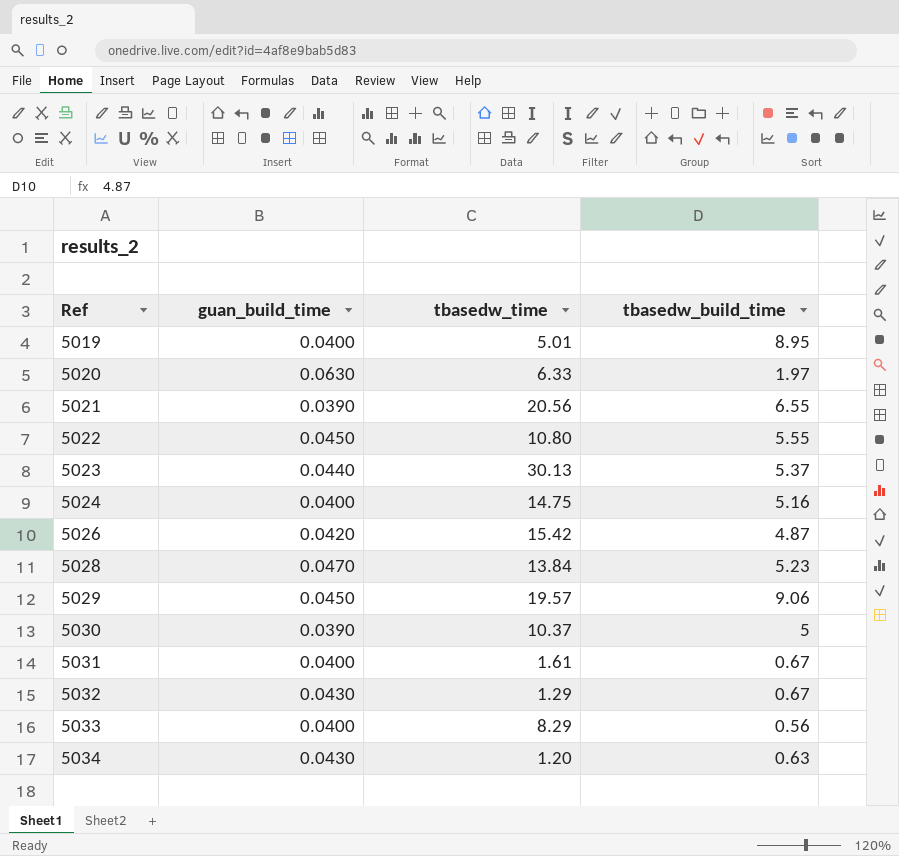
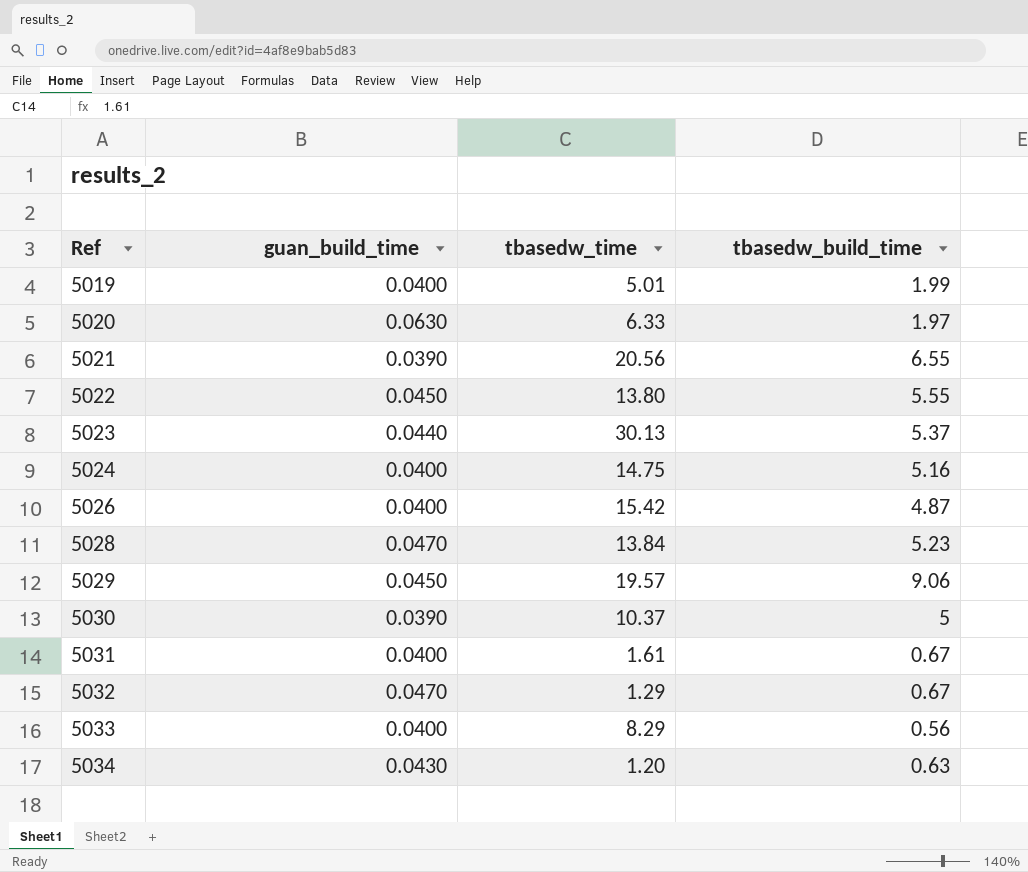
5019 | tbasedw_build_time: 8.95 -> 1.99
5022 | tbasedw_time: 10.80 -> 13.80
5026 | guan_build_time: 0.0420 -> 0.0400
5032 | guan_build_time: 0.0430 -> 0.0470

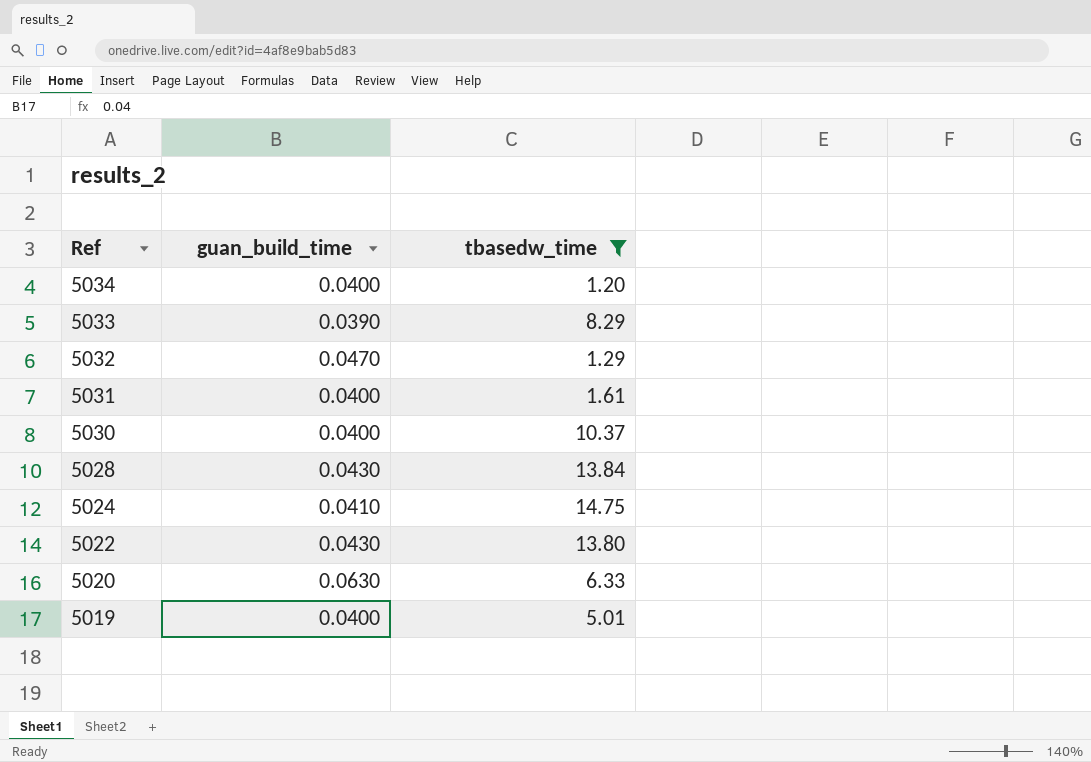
filter: none -> tbasedw_time <= 14.75
row order: Ref ascending -> Ref descending
column tbasedw_build_time | position: 4 -> none
5034 | guan_build_time: 0.0430 -> 0.0400
5033 | guan_build_time: 0.0400 -> 0.0390
5030 | guan_build_time: 0.0390 -> 0.0400
5028 | guan_build_time: 0.0470 -> 0.0430
5024 | guan_build_time: 0.0400 -> 0.0410
5022 | guan_build_time: 0.0450 -> 0.0430

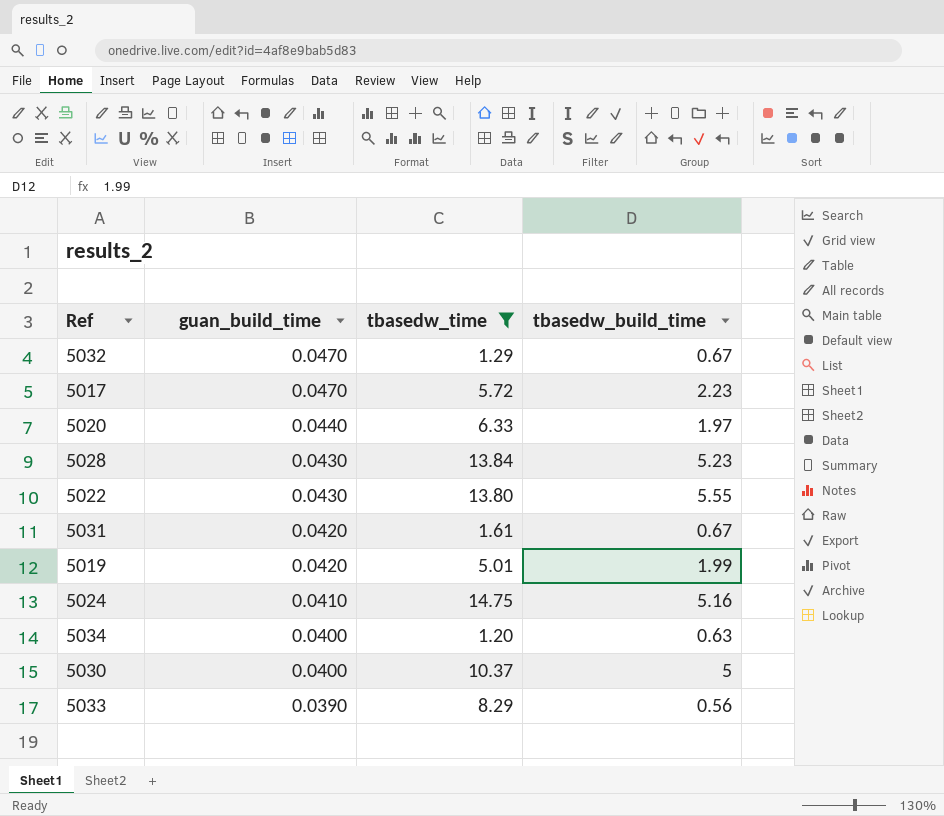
row order: Ref descending -> guan_build_time descending
column tbasedw_build_time | position: none -> 4
row 5017: none -> 0.0470 | 5.72 | 2.23
5020 | guan_build_time: 0.0630 -> 0.0440
5031 | guan_build_time: 0.0400 -> 0.0420
5019 | guan_build_time: 0.0400 -> 0.0420

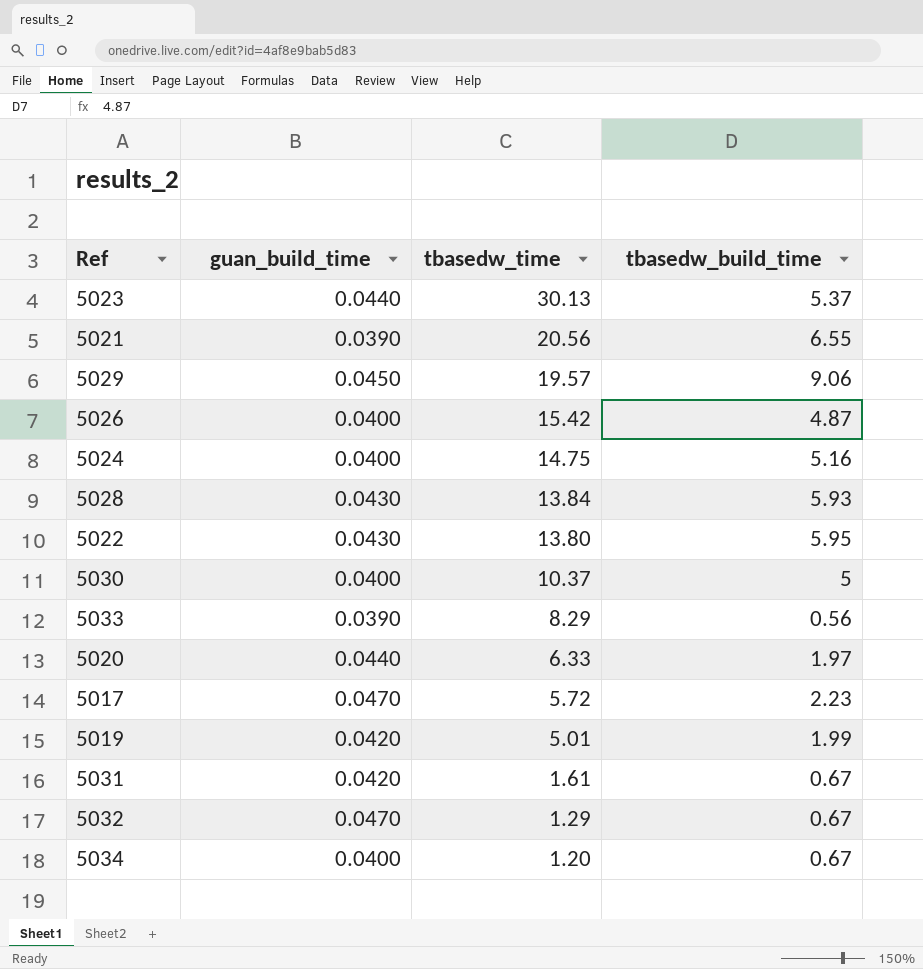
filter: tbasedw_time <= 14.75 -> none
row order: guan_build_time descending -> tbasedw_time descending
5024 | guan_build_time: 0.0410 -> 0.0400
5028 | tbasedw_build_time: 5.23 -> 5.93
5022 | tbasedw_build_time: 5.55 -> 5.95
5034 | tbasedw_build_time: 0.63 -> 0.67

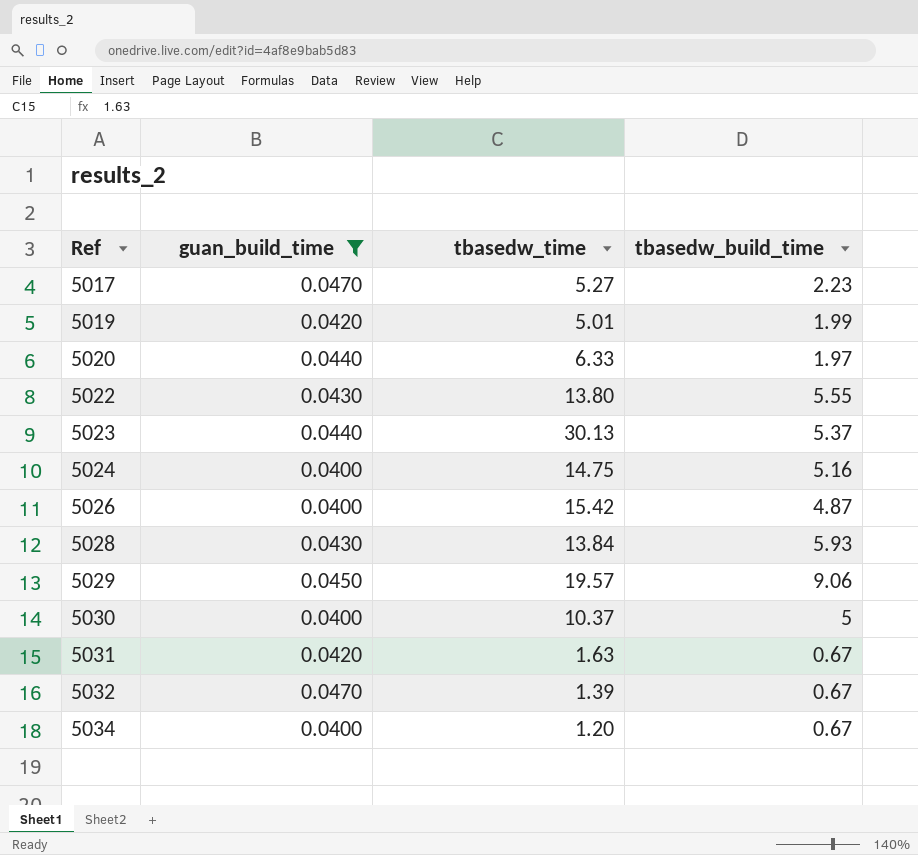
filter: none -> guan_build_time != 0.0390
row order: tbasedw_time descending -> Ref ascending
5017 | tbasedw_time: 5.72 -> 5.27
5022 | tbasedw_build_time: 5.95 -> 5.55
5031 | tbasedw_time: 1.61 -> 1.63
5032 | tbasedw_time: 1.29 -> 1.39

